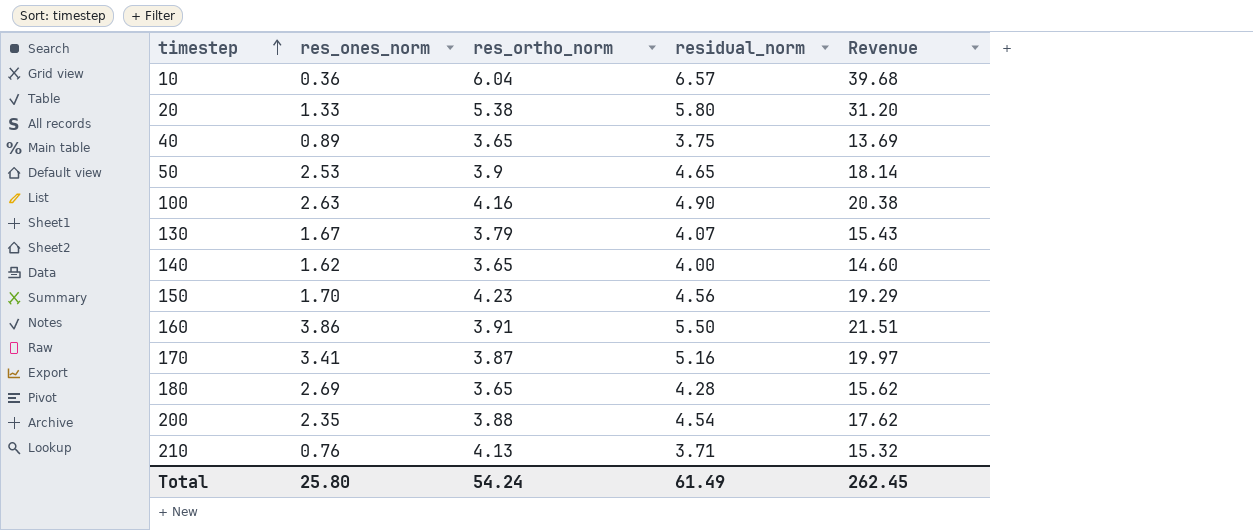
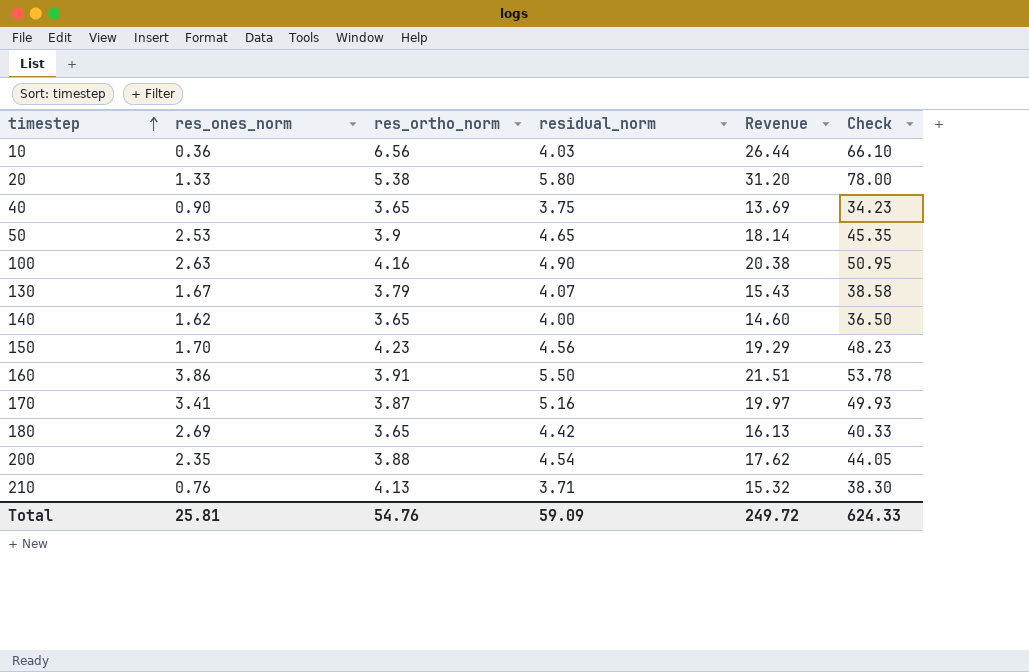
column Check | formula: none -> [Revenue] * 2.5
10 | res_ortho_norm: 6.04 -> 6.56
10 | residual_norm: 6.57 -> 4.03
10 | Revenue: 39.68 -> 26.44
40 | res_ones_norm: 0.89 -> 0.90
180 | residual_norm: 4.28 -> 4.42
180 | Revenue: 15.62 -> 16.13
Total | res_ones_norm: 25.80 -> 25.81
Total | res_ortho_norm: 54.24 -> 54.76
Total | residual_norm: 61.49 -> 59.09
Total | Revenue: 262.45 -> 249.72

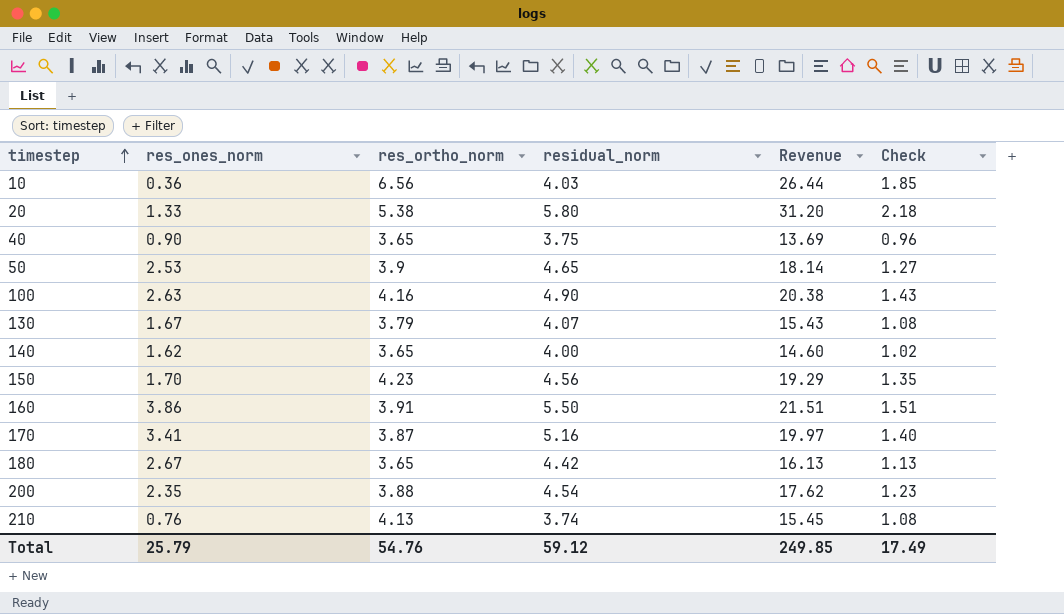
column Check | formula: [Revenue] * 2.5 -> [Revenue] * 0.07
180 | res_ones_norm: 2.69 -> 2.67
210 | residual_norm: 3.71 -> 3.74
210 | Revenue: 15.32 -> 15.45
Total | res_ones_norm: 25.81 -> 25.79
Total | residual_norm: 59.09 -> 59.12
Total | Revenue: 249.72 -> 249.85
Total | Check: 624.33 -> 17.49

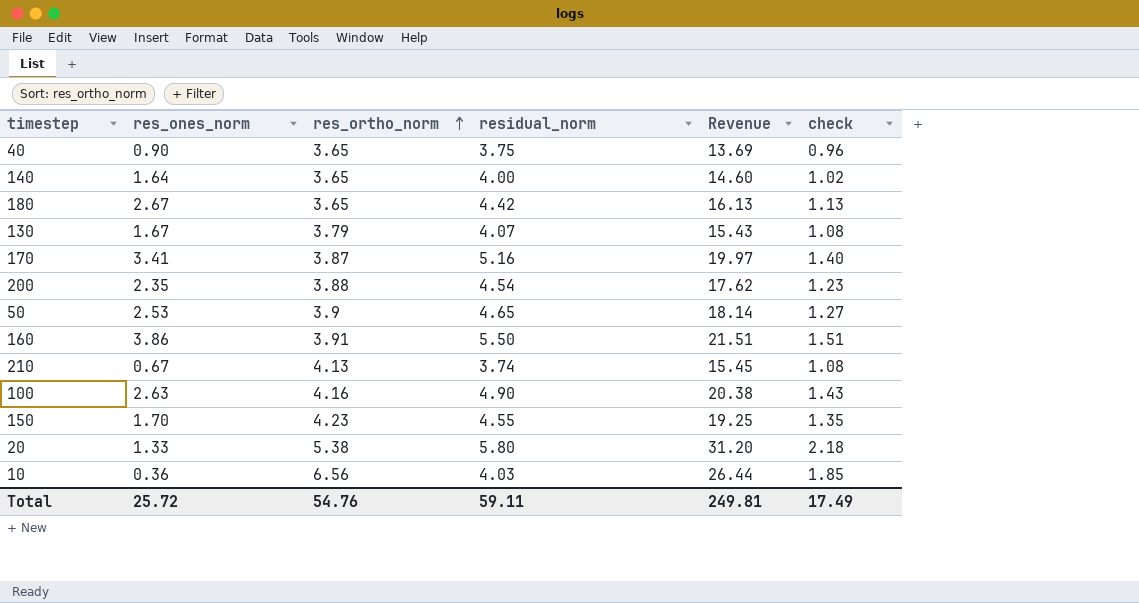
row order: timestep ascending -> res_ortho_norm ascending
column name: Check -> check
140 | res_ones_norm: 1.62 -> 1.64
210 | res_ones_norm: 0.76 -> 0.67
150 | residual_norm: 4.56 -> 4.55
150 | Revenue: 19.29 -> 19.25
Total | res_ones_norm: 25.79 -> 25.72
Total | residual_norm: 59.12 -> 59.11
Total | Revenue: 249.85 -> 249.81

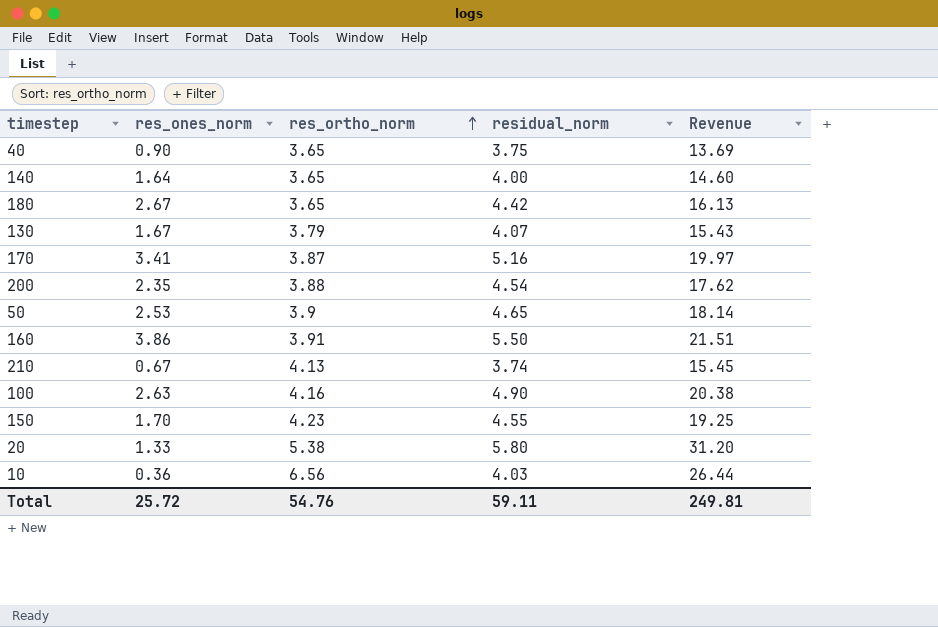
column check | formula: [Revenue] * 0.07 -> none

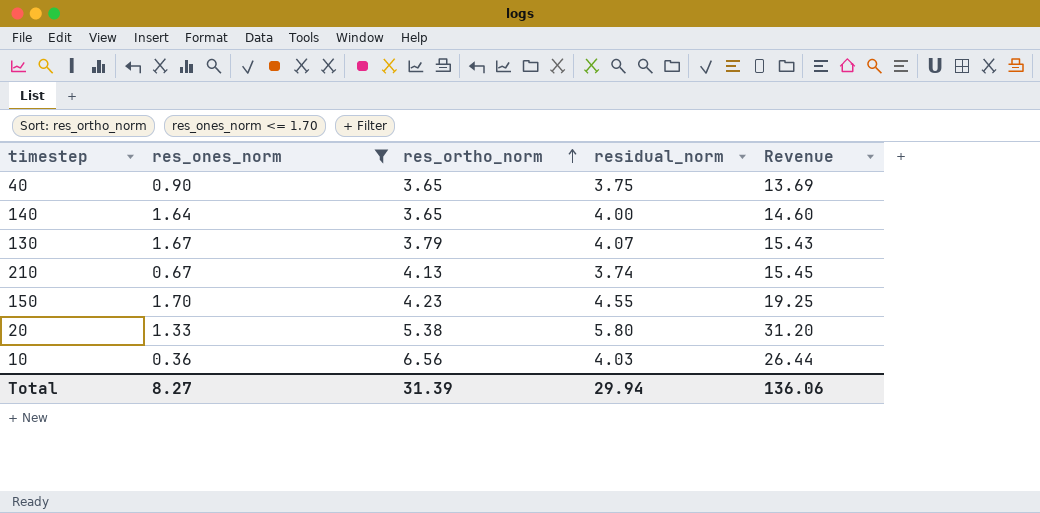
filter: none -> res_ones_norm <= 1.70
Total | res_ones_norm: 25.72 -> 8.27
Total | res_ortho_norm: 54.76 -> 31.39
Total | residual_norm: 59.11 -> 29.94
Total | Revenue: 249.81 -> 136.06

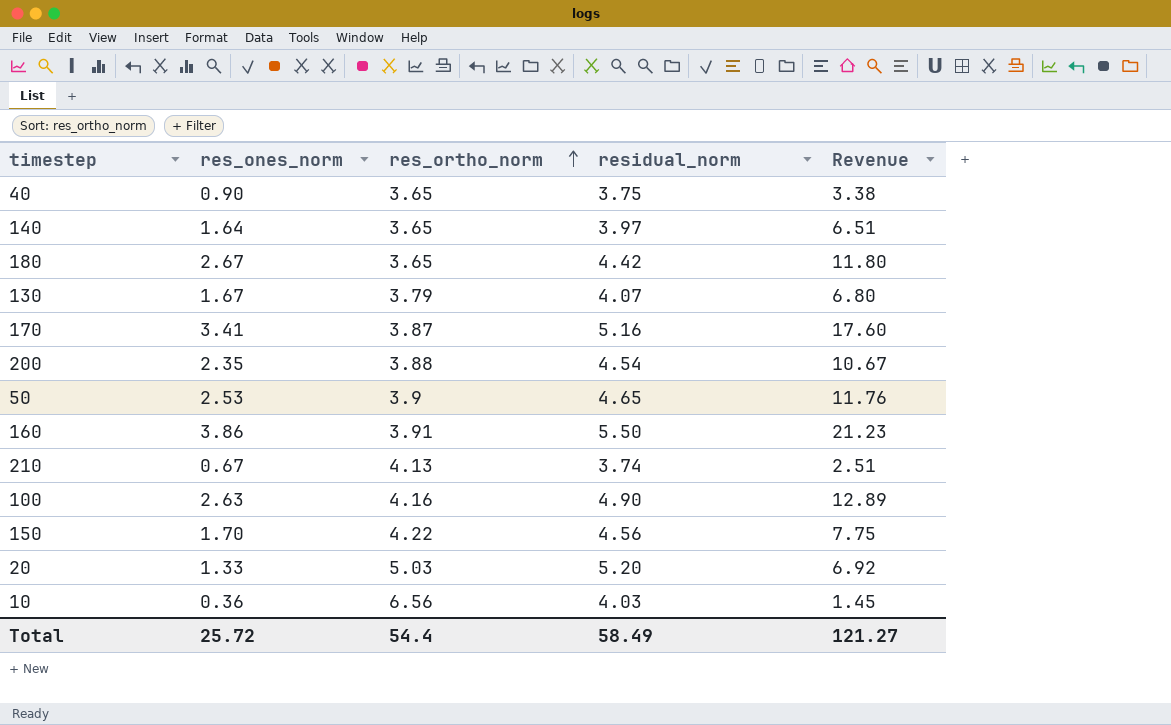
filter: res_ones_norm <= 1.70 -> none
column Revenue | formula: [res_ortho_norm] * [residual_norm] -> [res_ones_norm] * [residual_norm]
140 | residual_norm: 4.00 -> 3.97
150 | res_ortho_norm: 4.23 -> 4.22
150 | residual_norm: 4.55 -> 4.56
20 | res_ortho_norm: 5.38 -> 5.03
20 | residual_norm: 5.80 -> 5.20
Total | res_ones_norm: 8.27 -> 25.72
Total | res_ortho_norm: 31.39 -> 54.4
Total | residual_norm: 29.94 -> 58.49
Total | Revenue: 136.06 -> 121.27

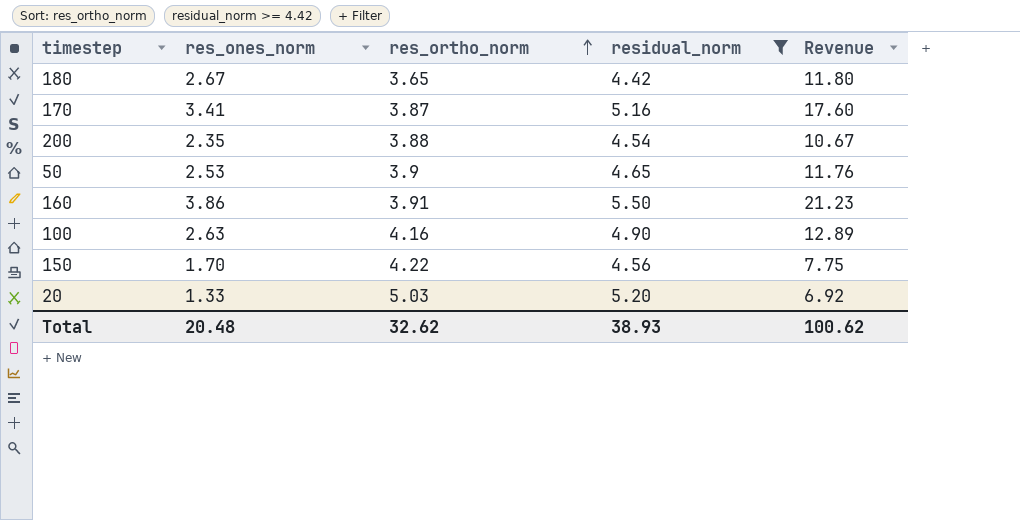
filter: none -> residual_norm >= 4.42
Total | res_ones_norm: 25.72 -> 20.48
Total | res_ortho_norm: 54.4 -> 32.62
Total | residual_norm: 58.49 -> 38.93
Total | Revenue: 121.27 -> 100.62

